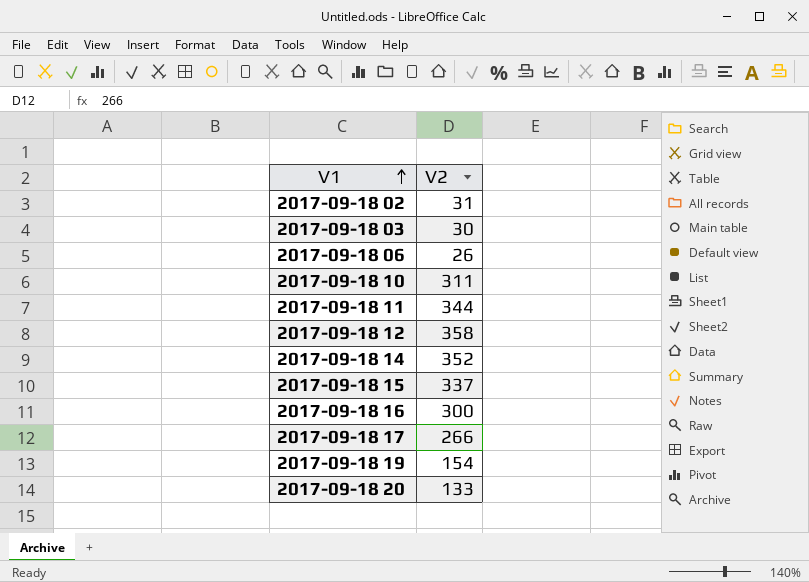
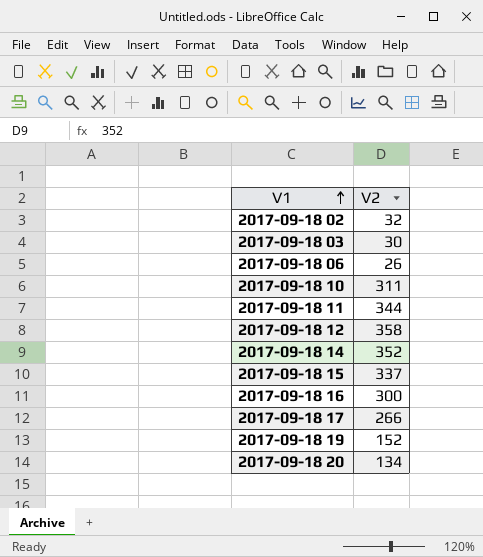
2017-09-18 02 | V2: 31 -> 32
2017-09-18 19 | V2: 154 -> 152
2017-09-18 20 | V2: 133 -> 134

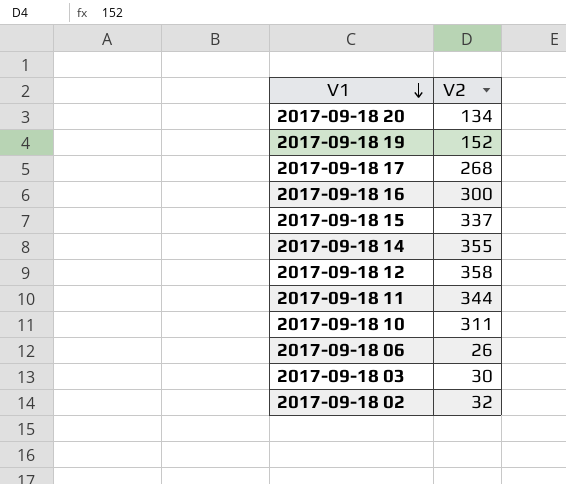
row order: V1 ascending -> V1 descending
2017-09-18 17 | V2: 266 -> 268
2017-09-18 14 | V2: 352 -> 355

